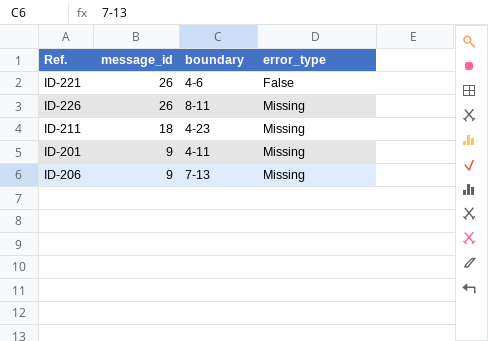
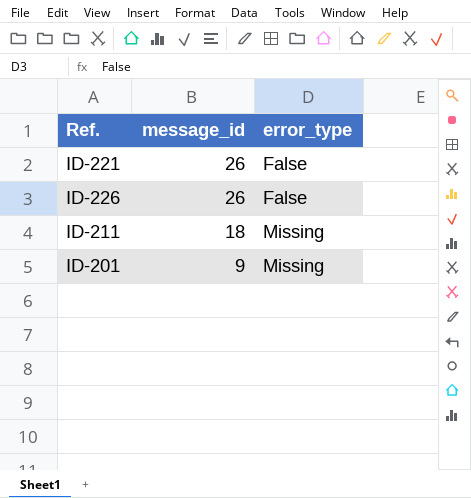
column boundary | position: 3 -> none
row ID-206: 9 | 7-13 | Missing -> none
ID-226 | error_type: Missing -> False

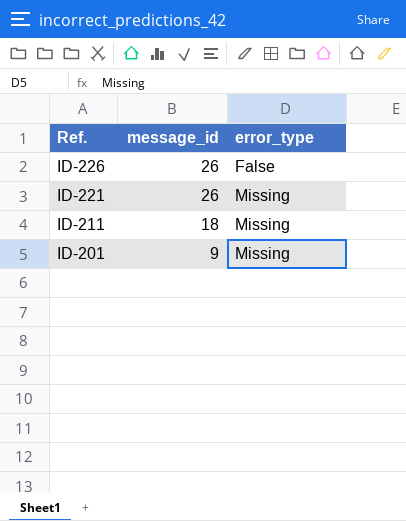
row order: message_id descending -> Ref. descending
ID-221 | error_type: False -> Missing

